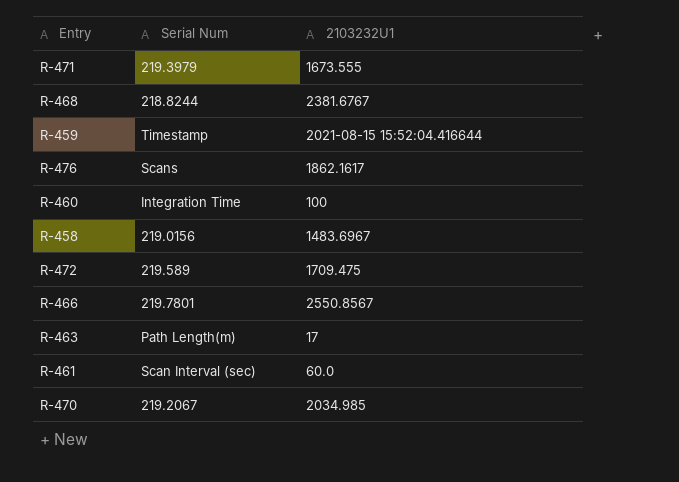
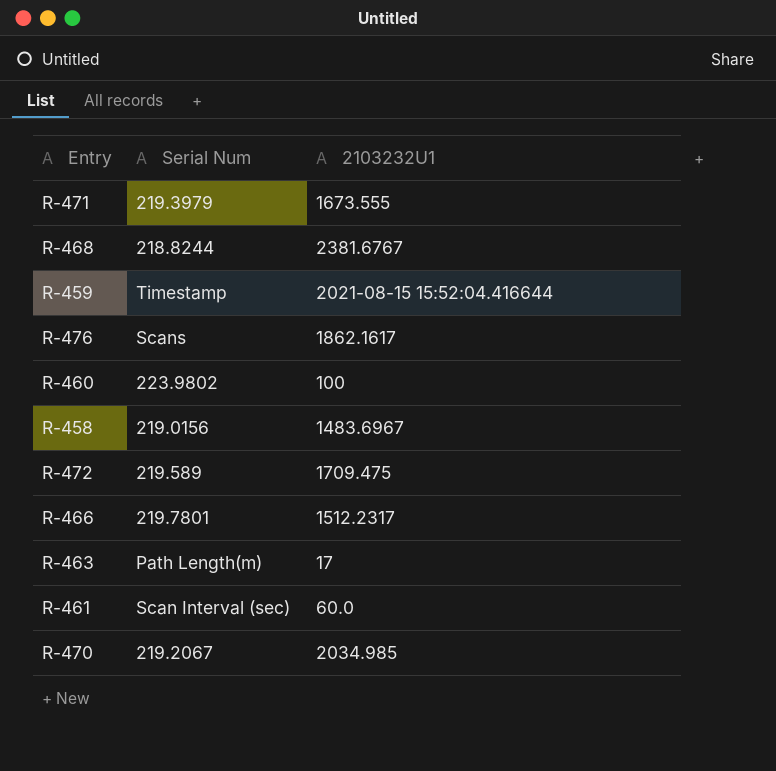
R-460 | Serial Num: Integration Time -> 223.9802
R-466 | 2103232U1: 2550.8567 -> 1512.2317

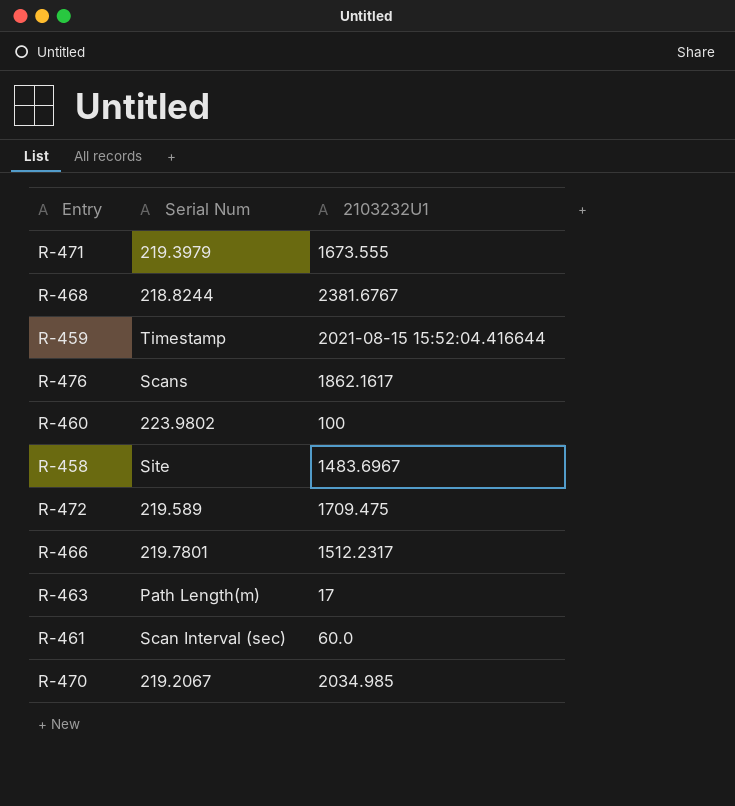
R-458 | Serial Num: 219.0156 -> Site

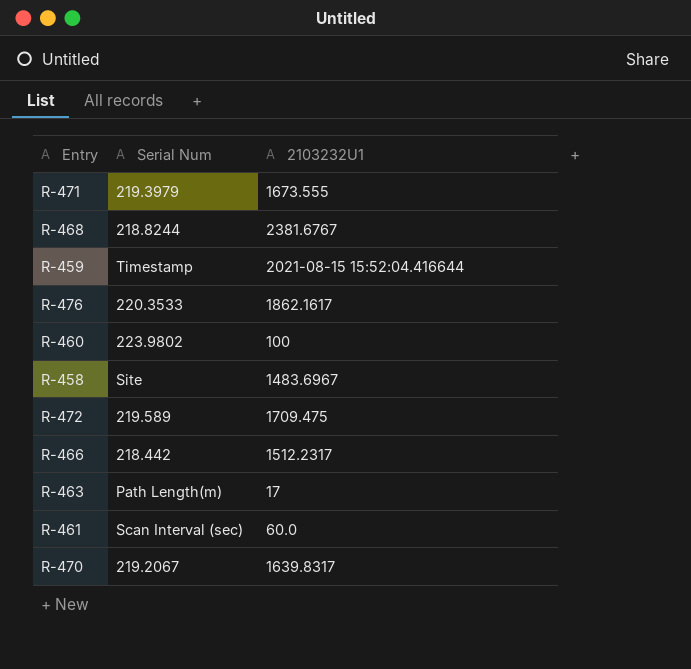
R-476 | Serial Num: Scans -> 220.3533
R-466 | Serial Num: 219.7801 -> 218.442
R-470 | 2103232U1: 2034.985 -> 1639.8317

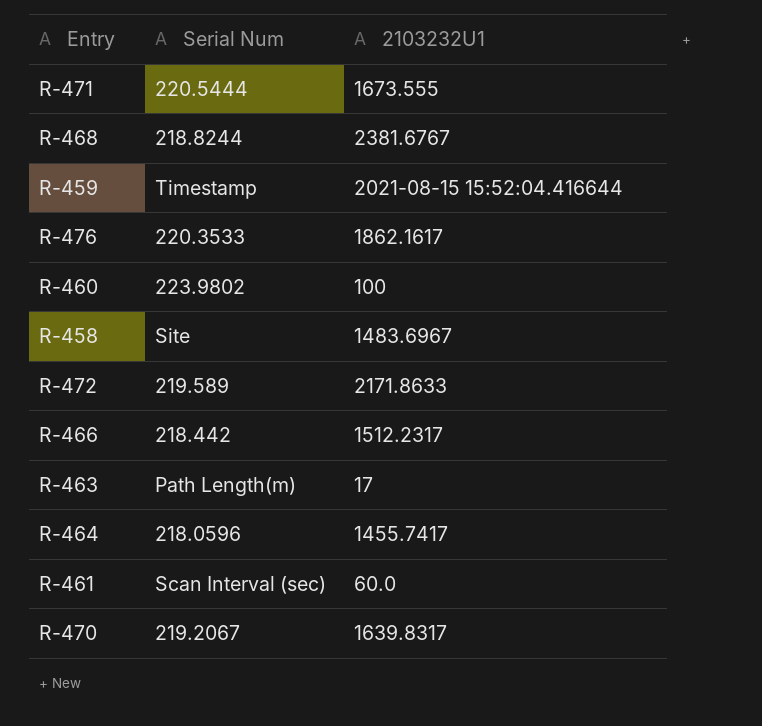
R-471 | Serial Num: 219.3979 -> 220.5444
R-472 | 2103232U1: 1709.475 -> 2171.8633
row R-464: none -> 218.0596 | 1455.7417

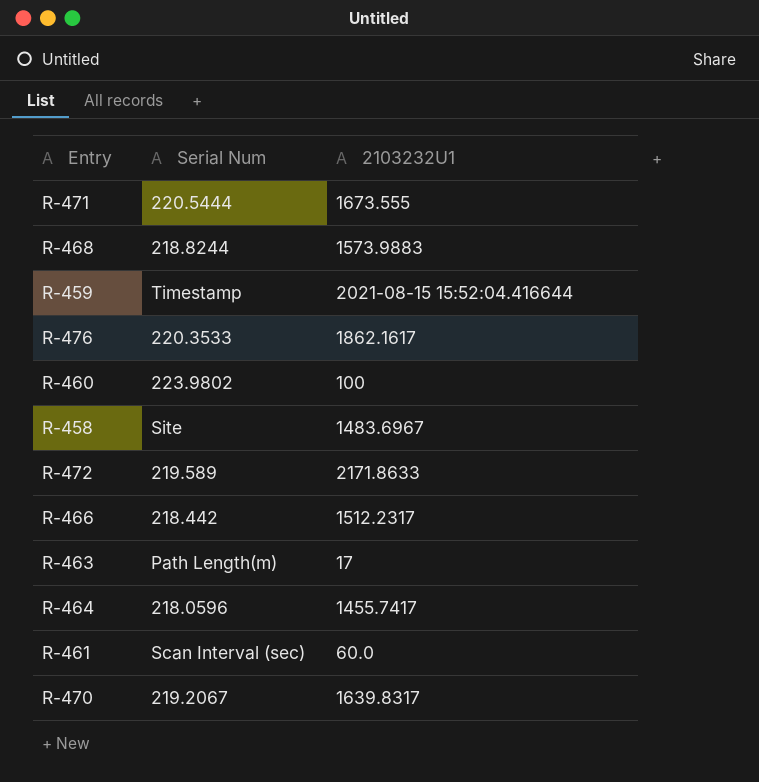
R-468 | 2103232U1: 2381.6767 -> 1573.9883

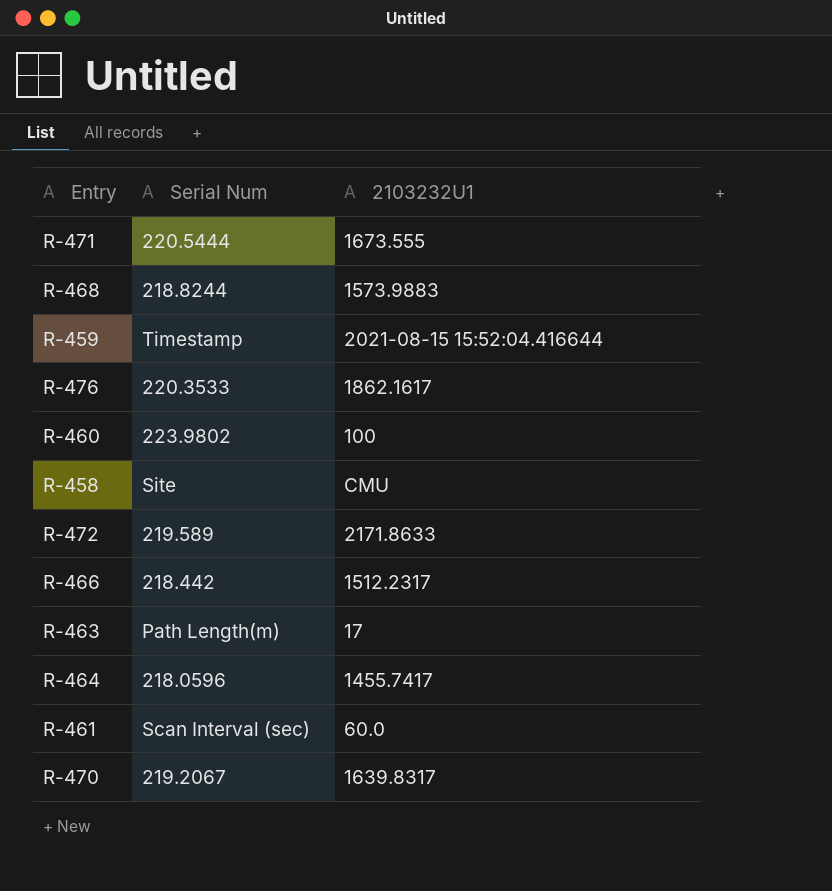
R-458 | 2103232U1: 1483.6967 -> CMU

